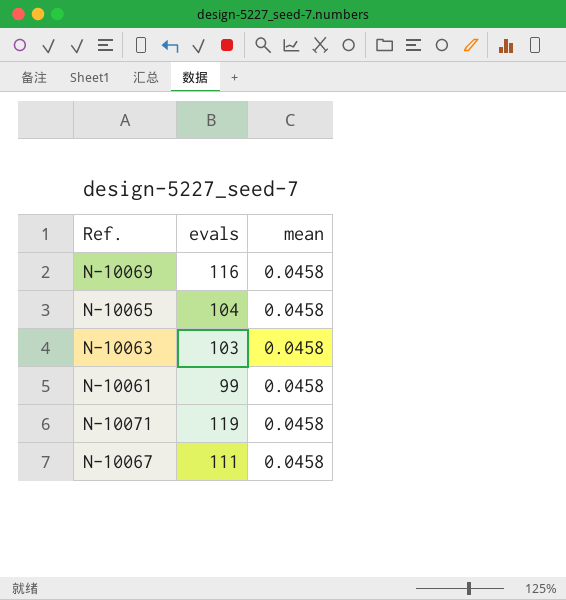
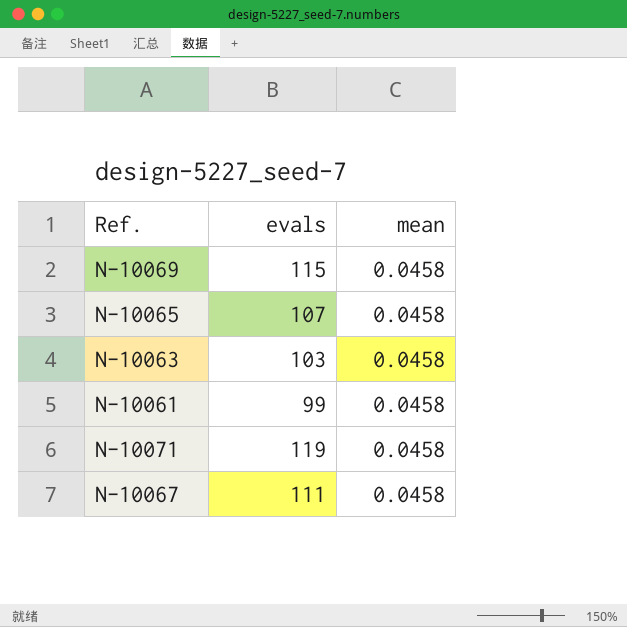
N-10069 | evals: 116 -> 115
N-10065 | evals: 104 -> 107

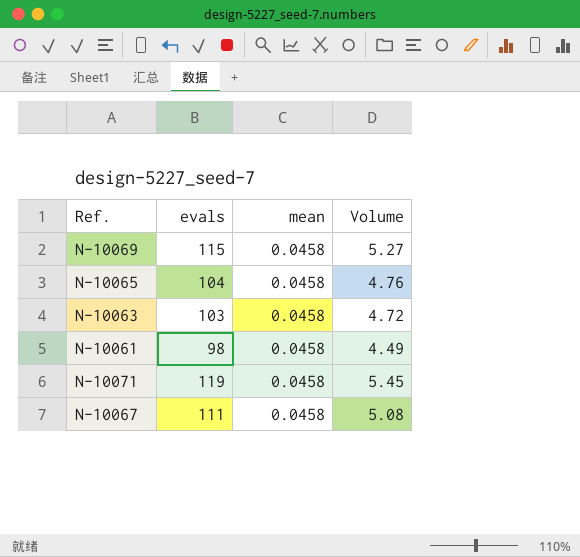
column Volume | formula: none -> [evals] * [mean]
N-10065 | evals: 107 -> 104
N-10061 | evals: 99 -> 98

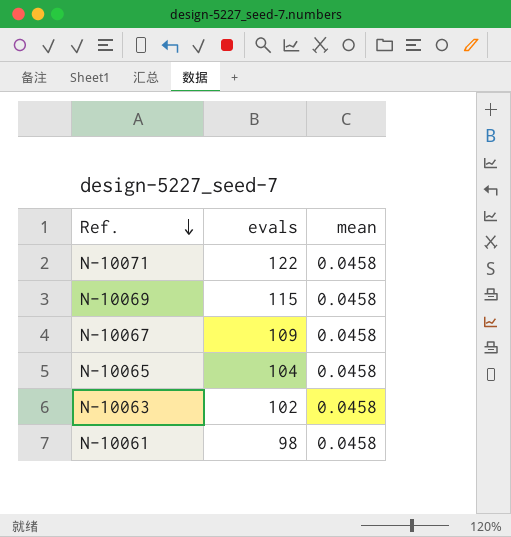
row order: none -> Ref. descending
column Volume | formula: [evals] * [mean] -> none
N-10071 | evals: 119 -> 122
N-10067 | evals: 111 -> 109
N-10063 | evals: 103 -> 102

